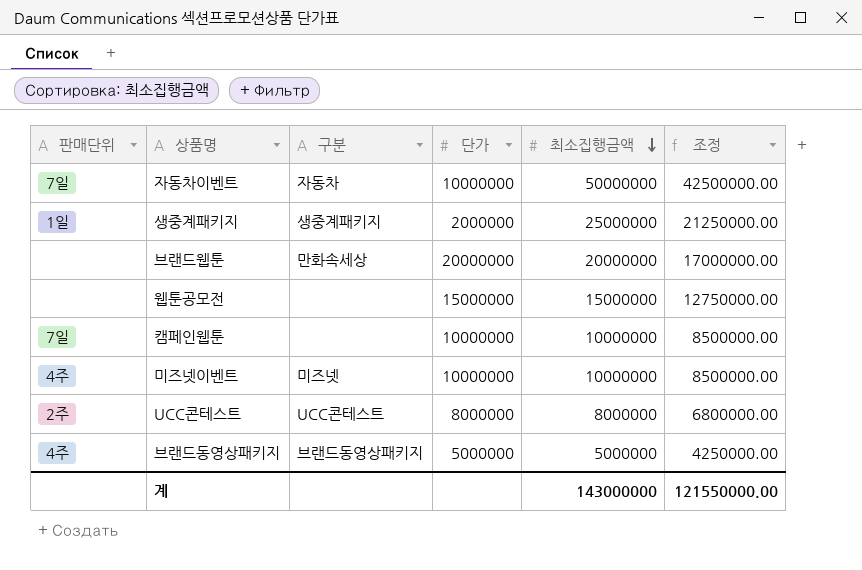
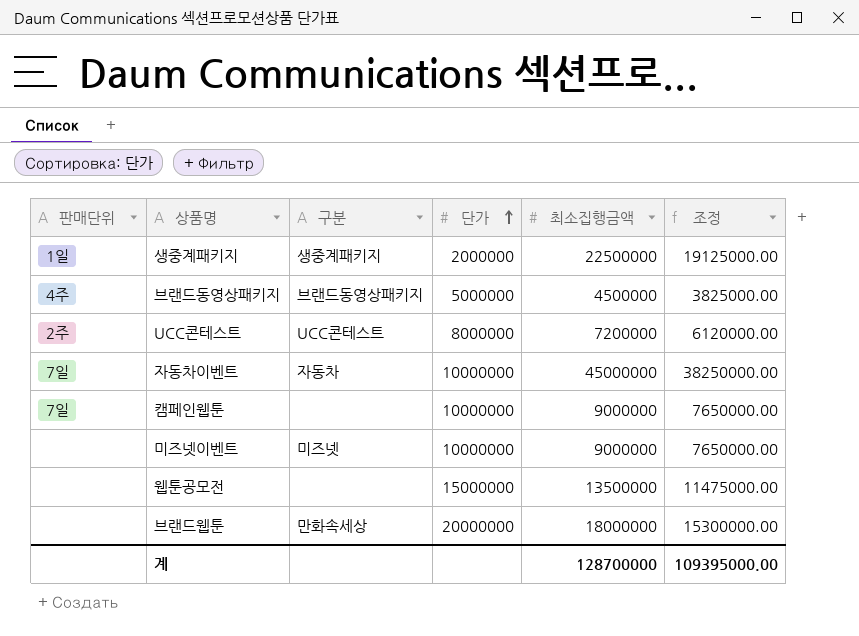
row order: 최소집행금액 descending -> 단가 ascending
생중계패키지 | 최소집행금액: 25000000 -> 22500000
생중계패키지 | 조정: 21250000.00 -> 19125000.00
브랜드동영상패키지 | 최소집행금액: 5000000 -> 4500000
브랜드동영상패키지 | 조정: 4250000.00 -> 3825000.00
UCC콘테스트 | 최소집행금액: 8000000 -> 7200000
UCC콘테스트 | 조정: 6800000.00 -> 6120000.00
자동차이벤트 | 최소집행금액: 50000000 -> 45000000
자동차이벤트 | 조정: 42500000.00 -> 38250000.00
캠페인웹툰 | 최소집행금액: 10000000 -> 9000000
캠페인웹툰 | 조정: 8500000.00 -> 7650000.00
미즈넷이벤트 | 판매단위: 4주 -> none
미즈넷이벤트 | 최소집행금액: 10000000 -> 9000000
미즈넷이벤트 | 조정: 8500000.00 -> 7650000.00
웹툰공모전 | 최소집행금액: 15000000 -> 13500000
웹툰공모전 | 조정: 12750000.00 -> 11475000.00
브랜드웹툰 | 최소집행금액: 20000000 -> 18000000
브랜드웹툰 | 조정: 17000000.00 -> 15300000.00
계 | 최소집행금액: 143000000 -> 128700000
계 | 조정: 121550000.00 -> 109395000.00

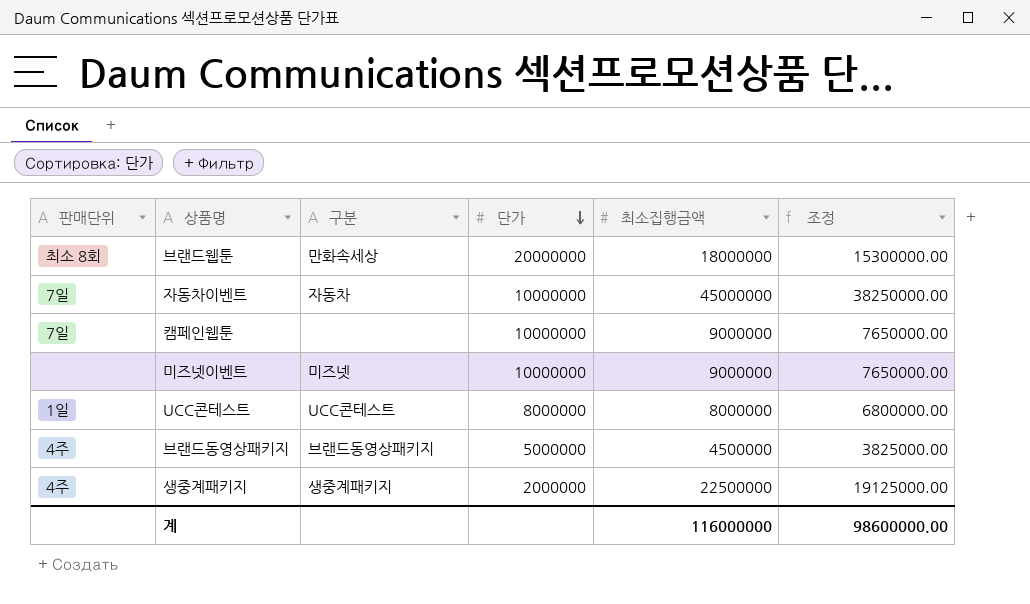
row order: 단가 ascending -> 단가 descending
row 웹툰공모전: none | none | 15000000 | 13500000 | 11475000.00 -> none
브랜드웹툰 | 판매단위: none -> 최소 8회
UCC콘테스트 | 판매단위: 2주 -> 1일
UCC콘테스트 | 최소집행금액: 7200000 -> 8000000
UCC콘테스트 | 조정: 6120000.00 -> 6800000.00
생중계패키지 | 판매단위: 1일 -> 4주
계 | 최소집행금액: 128700000 -> 116000000
계 | 조정: 109395000.00 -> 98600000.00

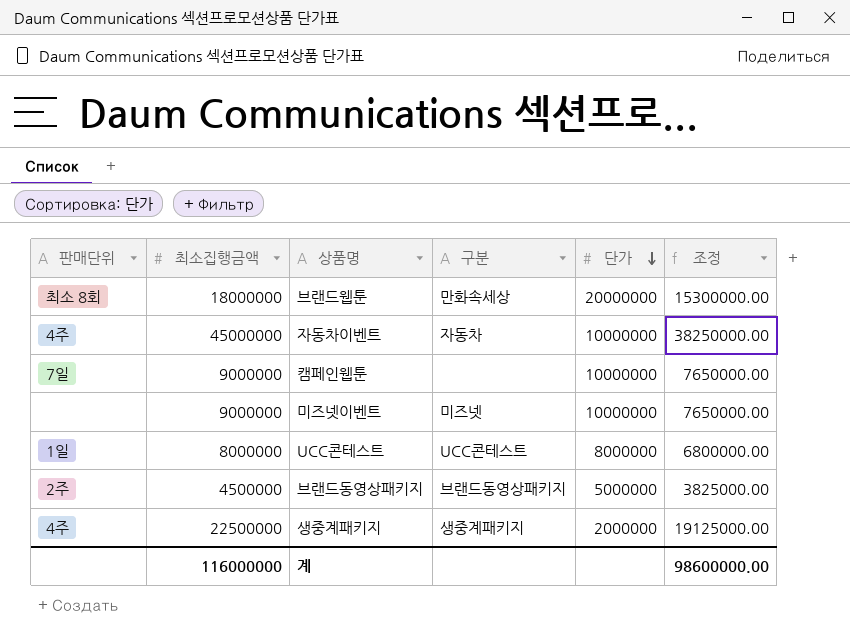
column 최소집행금액 | position: 5 -> 2
자동차이벤트 | 판매단위: 7일 -> 4주
브랜드동영상패키지 | 판매단위: 4주 -> 2주

